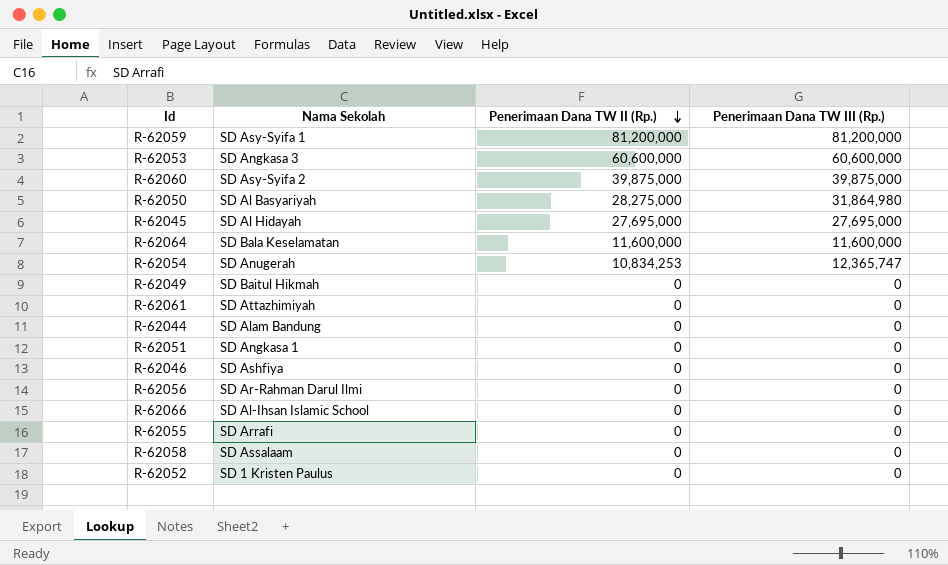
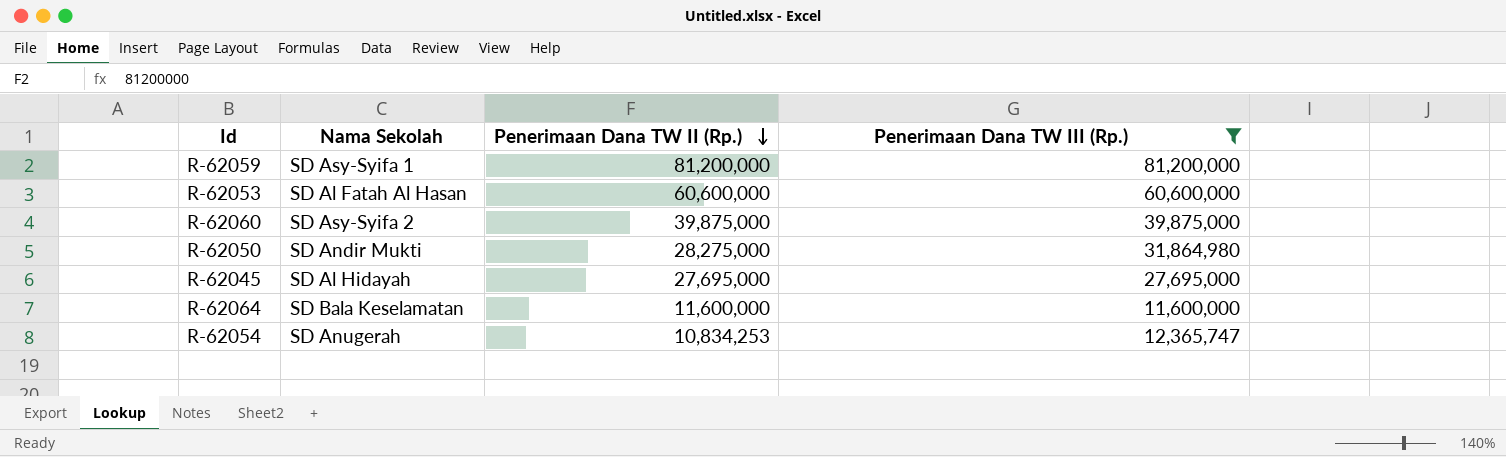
filter: none -> Penerimaan Dana TW III (Rp.) != 0
R-62053 | Nama Sekolah: SD Angkasa 3 -> SD Al Fatah Al Hasan
R-62050 | Nama Sekolah: SD Al Basyariyah -> SD Andir Mukti

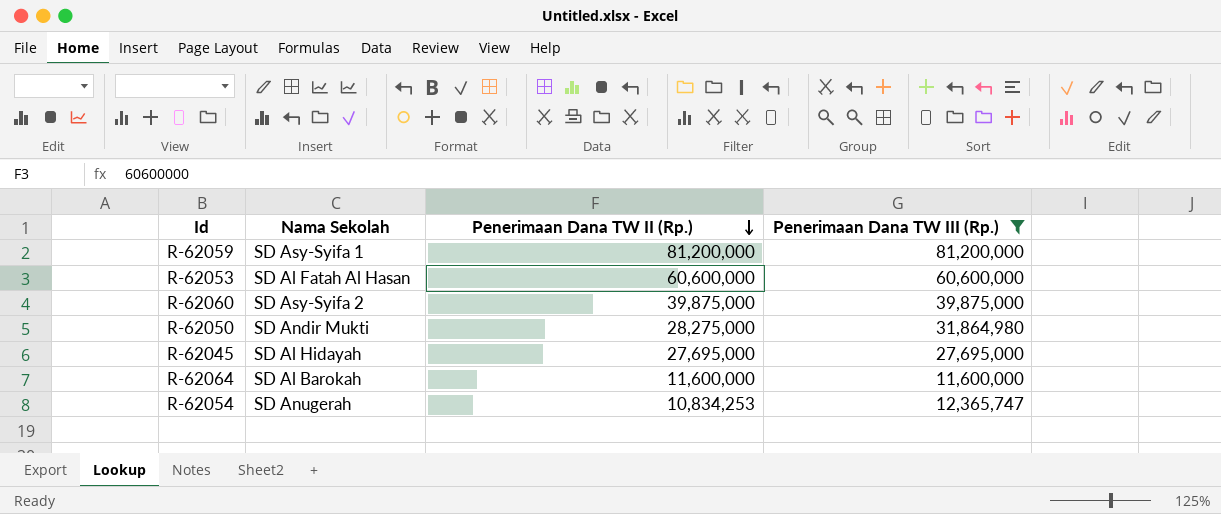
R-62064 | Nama Sekolah: SD Bala Keselamatan -> SD Al Barokah

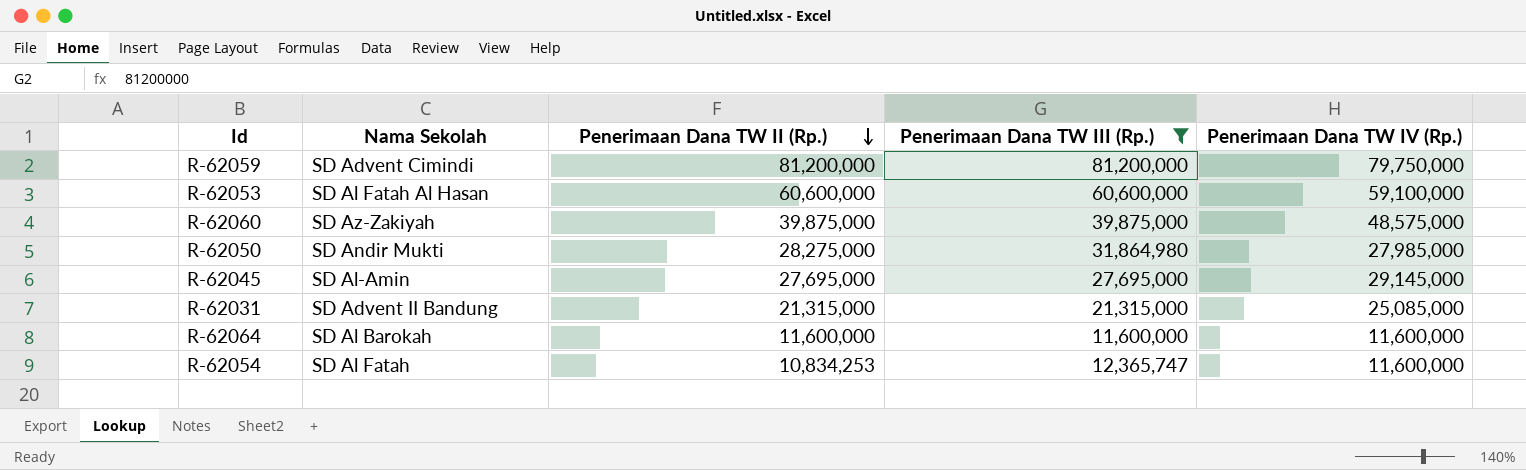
column Penerimaan Dana TW IV (Rp.) | position: none -> 5
R-62059 | Nama Sekolah: SD Asy-Syifa 1 -> SD Advent Cimindi
R-62060 | Nama Sekolah: SD Asy-Syifa 2 -> SD Az-Zakiyah
R-62045 | Nama Sekolah: SD Al Hidayah -> SD Al-Amin
row R-62031: none -> SD Advent II Bandung | 21,315,000 | 21,315,000 | 25,085,000
R-62054 | Nama Sekolah: SD Anugerah -> SD Al Fatah

